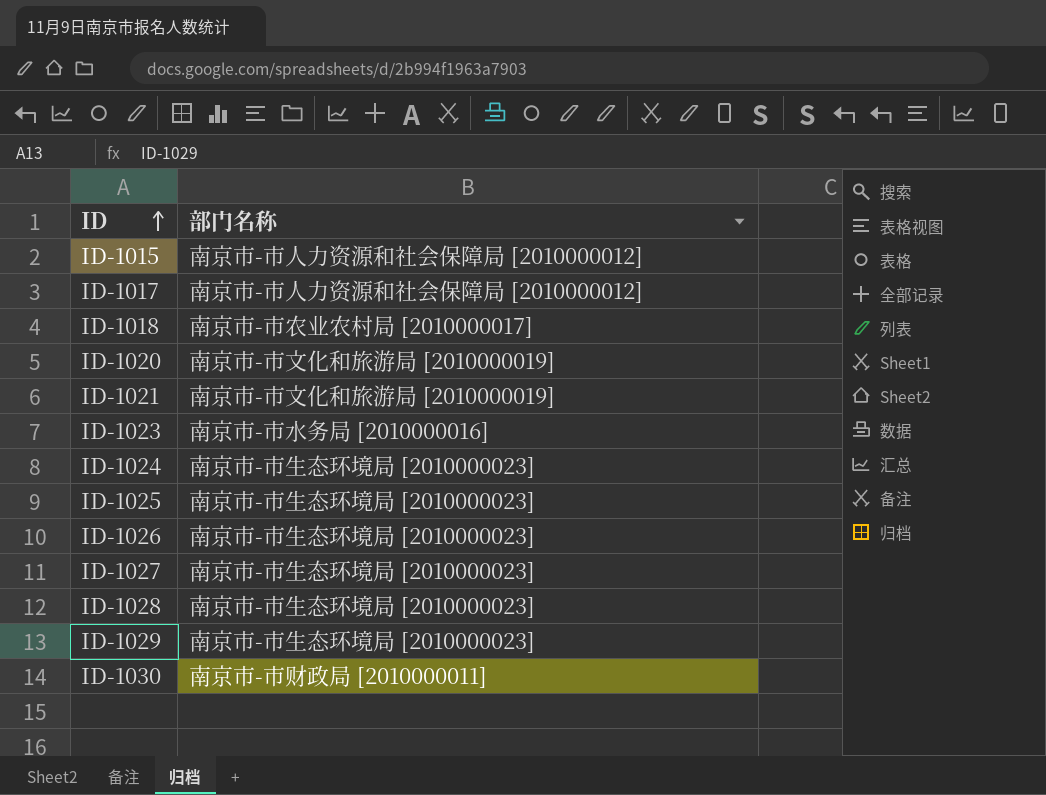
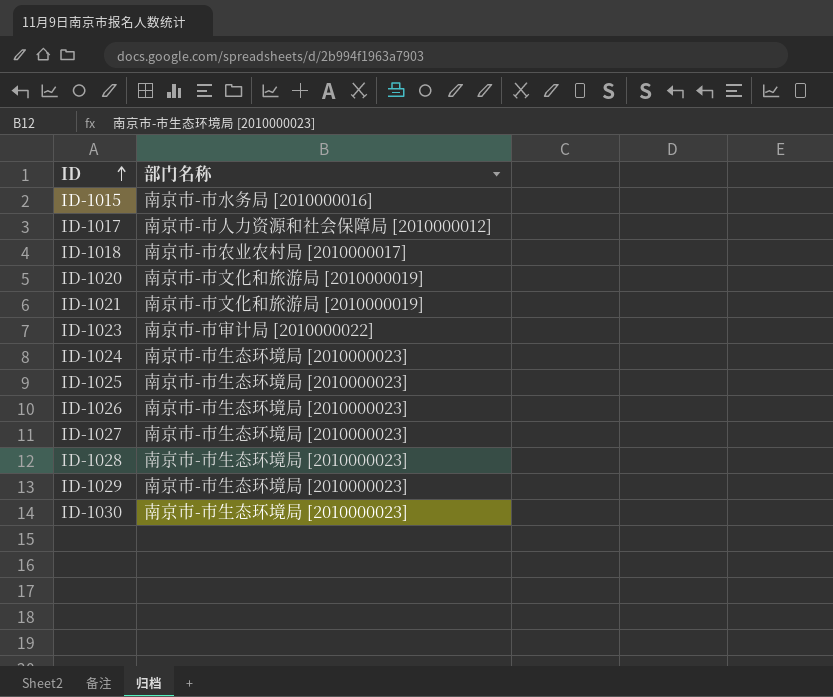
ID-1015 | 部门名称: 南京市-市人力资源和社会保障局 [2010000012] -> 南京市-市水务局 [2010000016]
ID-1023 | 部门名称: 南京市-市水务局 [2010000016] -> 南京市-市审计局 [2010000022]
ID-1030 | 部门名称: 南京市-市财政局 [2010000011] -> 南京市-市生态环境局 [2010000023]

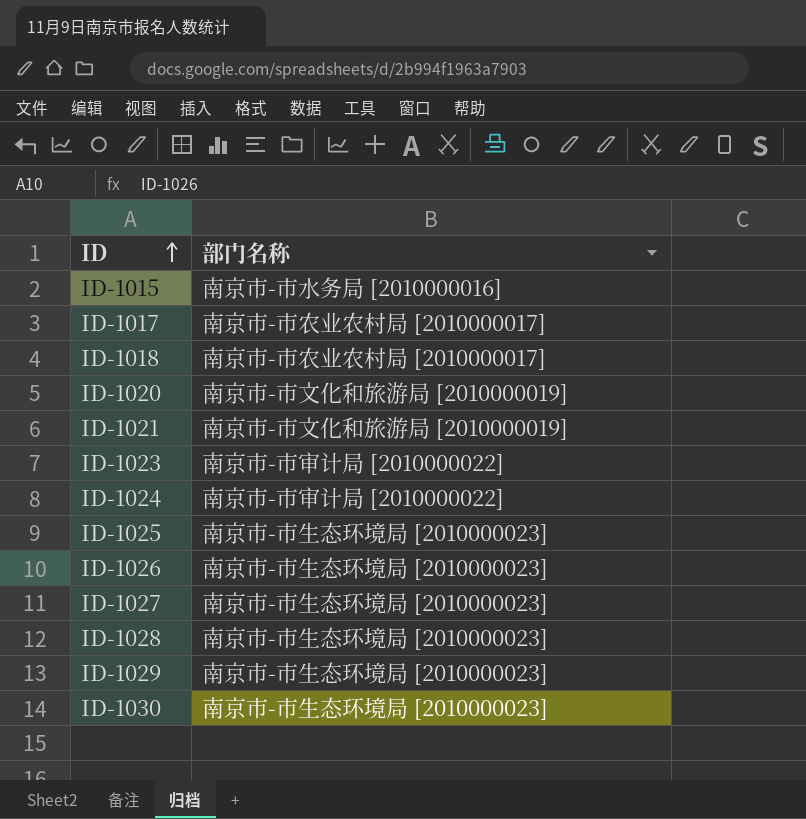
ID-1017 | 部门名称: 南京市-市人力资源和社会保障局 [2010000012] -> 南京市-市农业农村局 [2010000017]
ID-1024 | 部门名称: 南京市-市生态环境局 [2010000023] -> 南京市-市审计局 [2010000022]

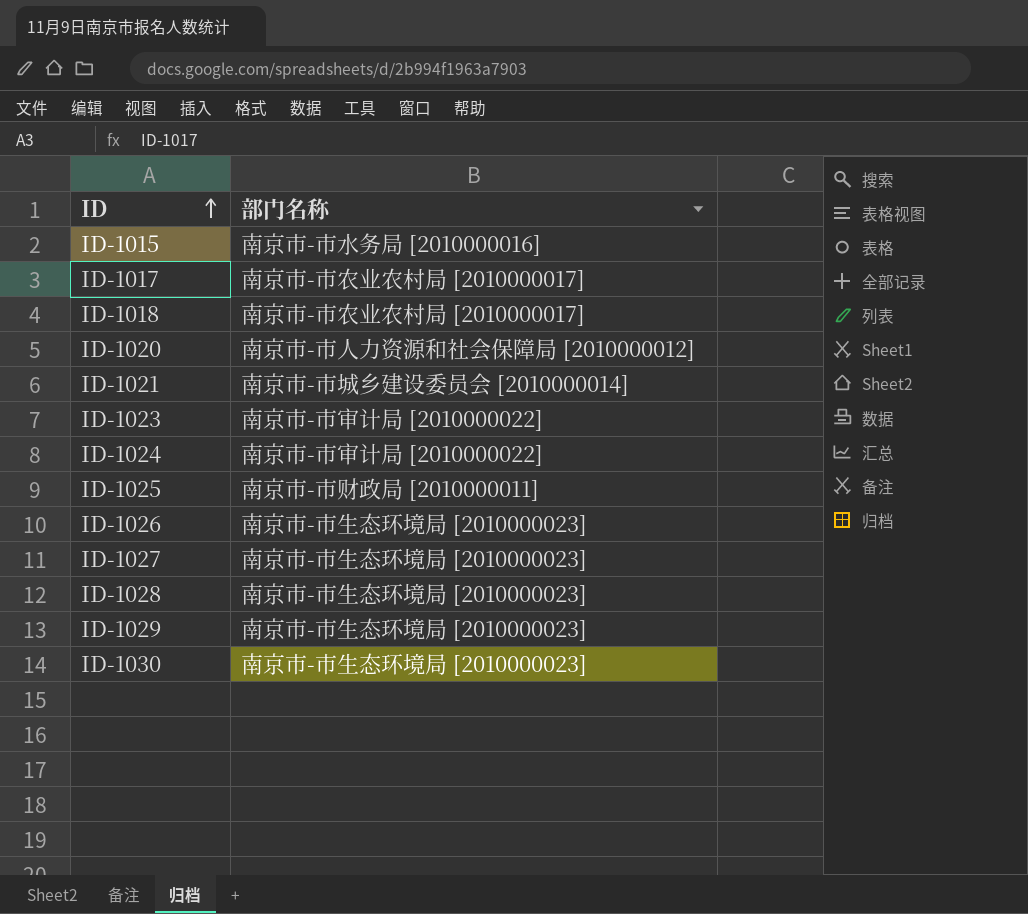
ID-1020 | 部门名称: 南京市-市文化和旅游局 [2010000019] -> 南京市-市人力资源和社会保障局 [2010000012]
ID-1021 | 部门名称: 南京市-市文化和旅游局 [2010000019] -> 南京市-市城乡建设委员会 [2010000014]
ID-1025 | 部门名称: 南京市-市生态环境局 [2010000023] -> 南京市-市财政局 [2010000011]

